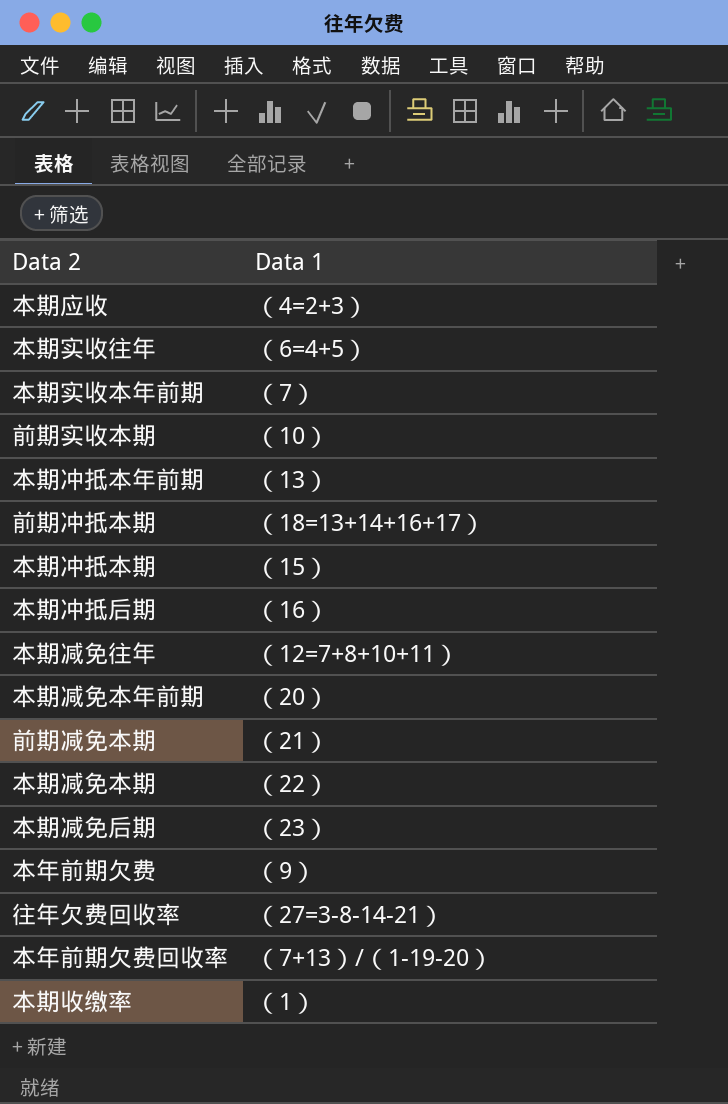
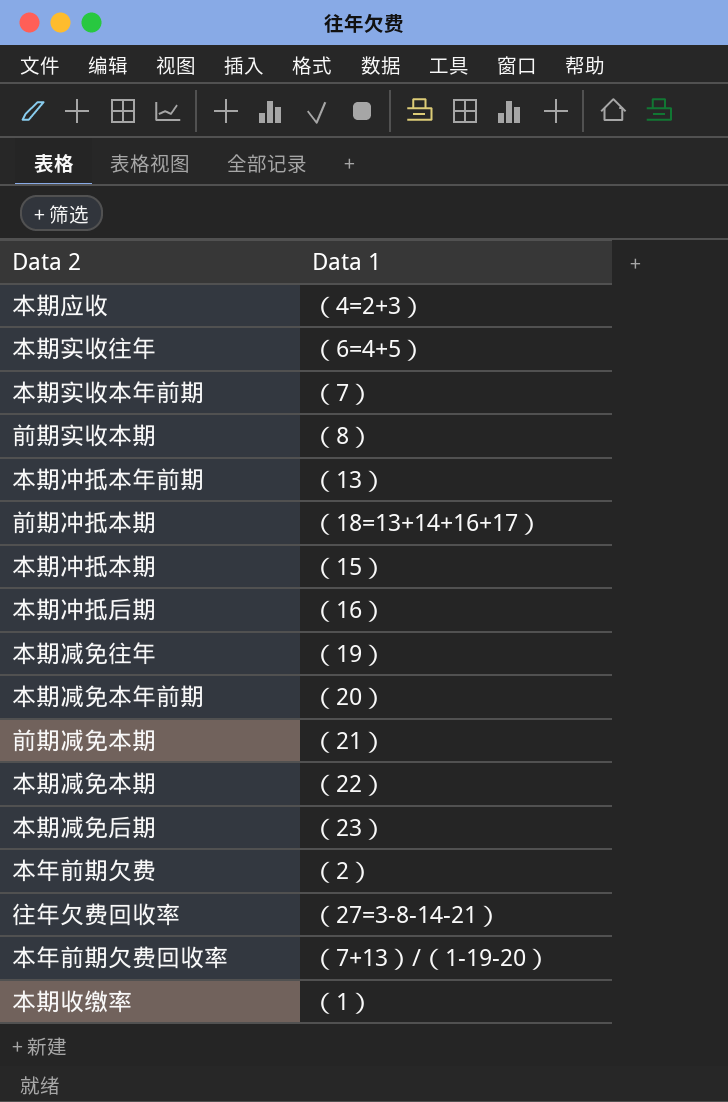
前期实收本期 | Data 1: （10） -> （8）
本期减免往年 | Data 1: （12=7+8+10+11） -> （19）
本年前期欠费 | Data 1: （9） -> （2）

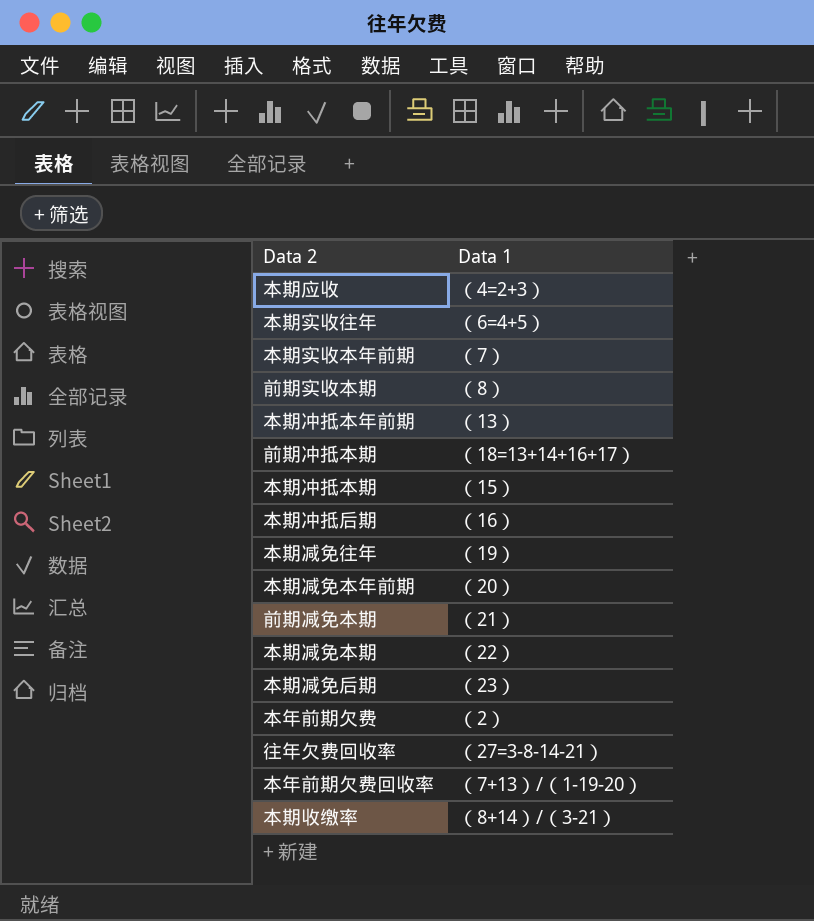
本期收缴率 | Data 1: （1） -> （8+14）/（3-21）

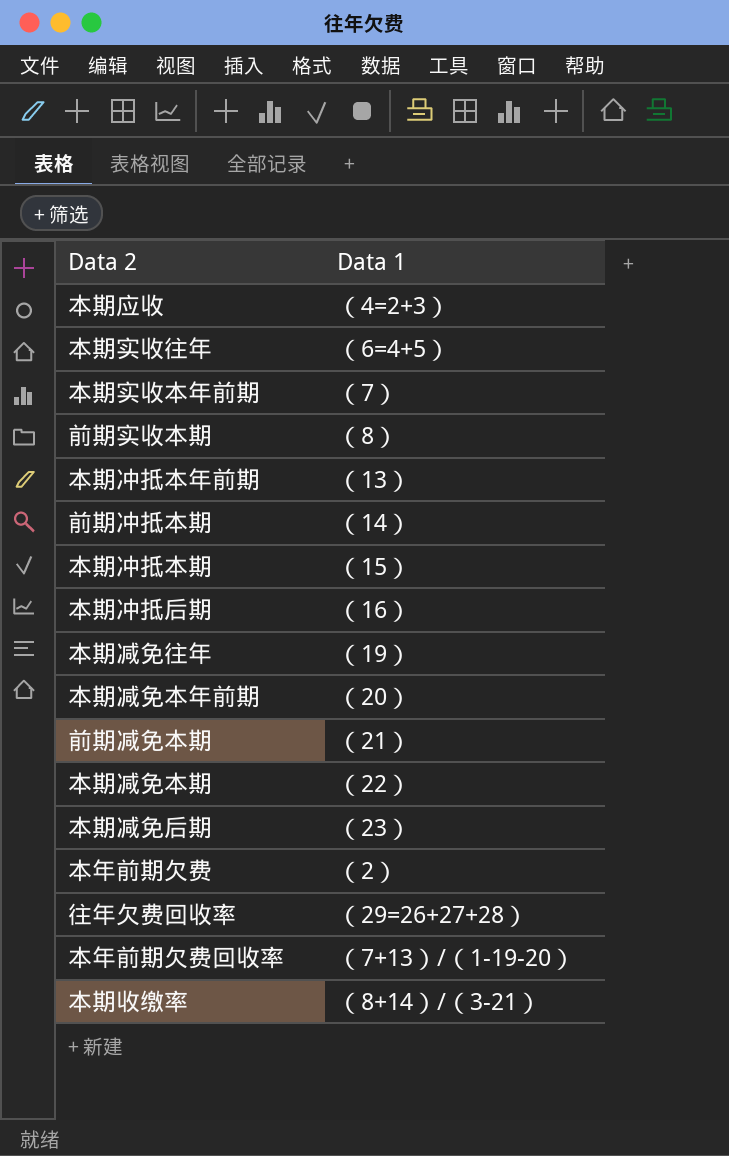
前期冲抵本期 | Data 1: （18=13+14+16+17） -> （14）
往年欠费回收率 | Data 1: （27=3-8-14-21） -> （29=26+27+28）

